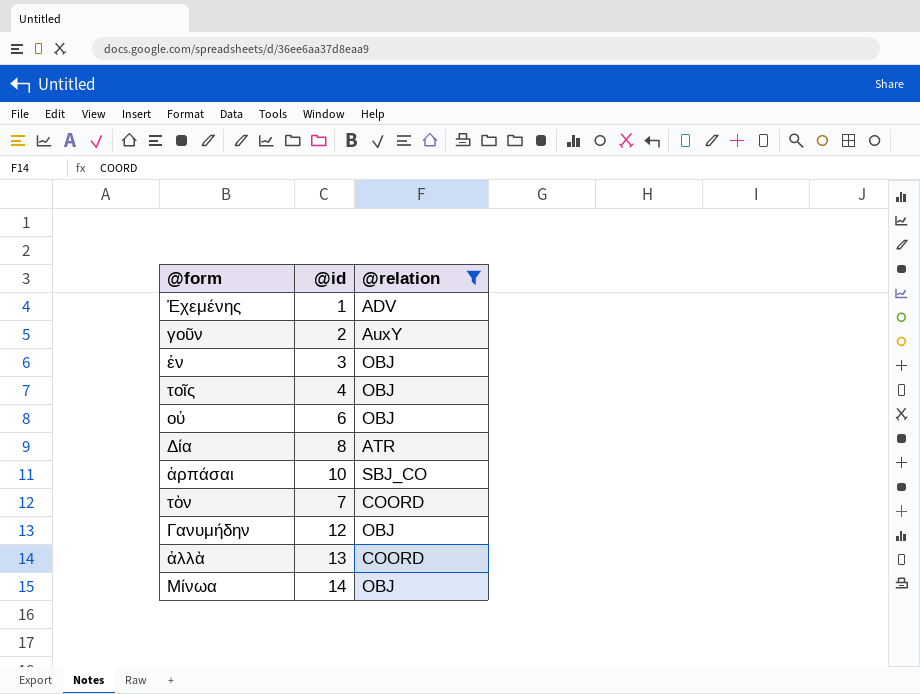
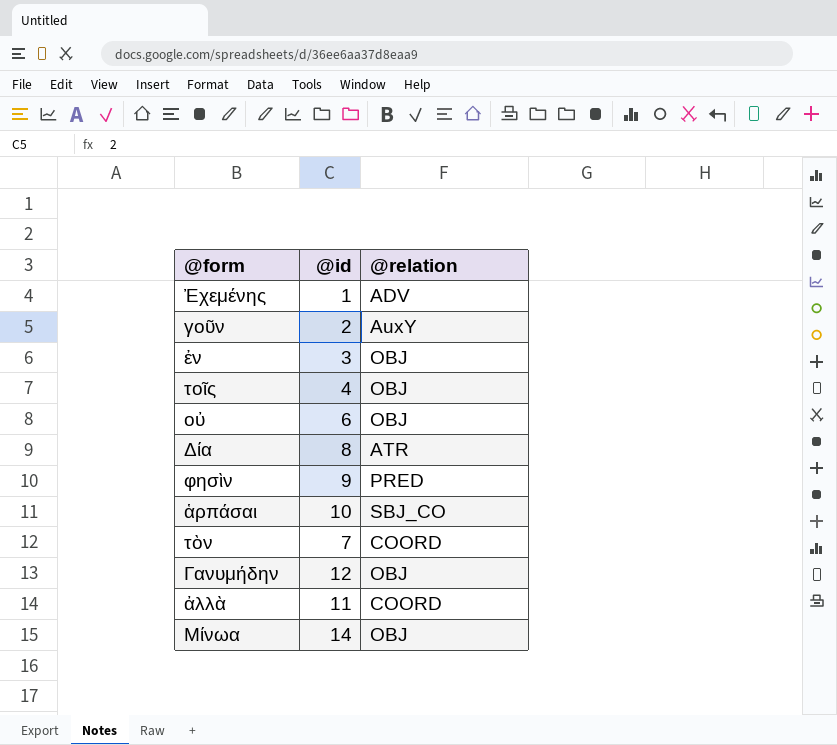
filter: @relation != PRED -> none
ἀλλὰ | @id: 13 -> 11

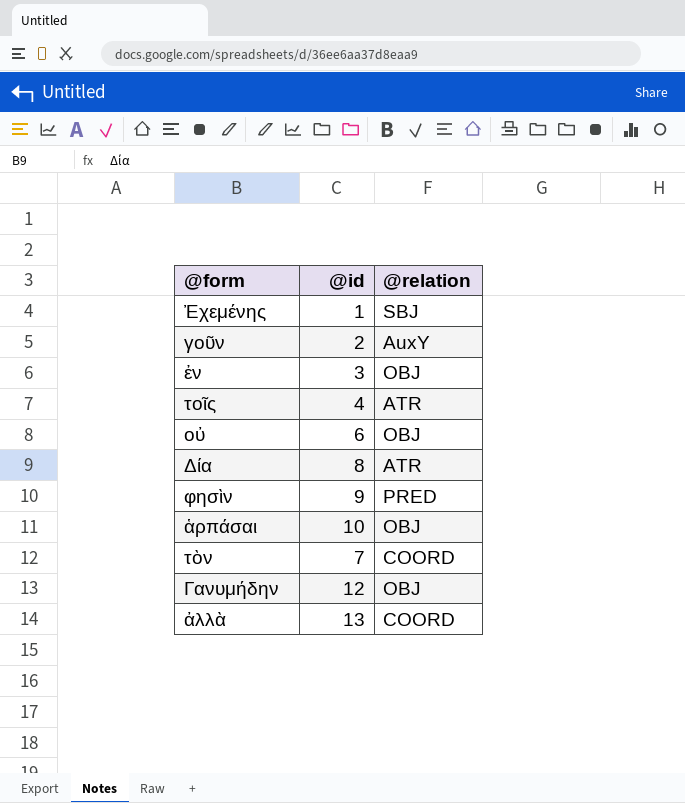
row Μίνωα: 14 | OBJ -> none
Ἐχεμένης | @relation: ADV -> SBJ
τοῖς | @relation: OBJ -> ATR
ἁρπάσαι | @relation: SBJ_CO -> OBJ
ἀλλὰ | @id: 11 -> 13

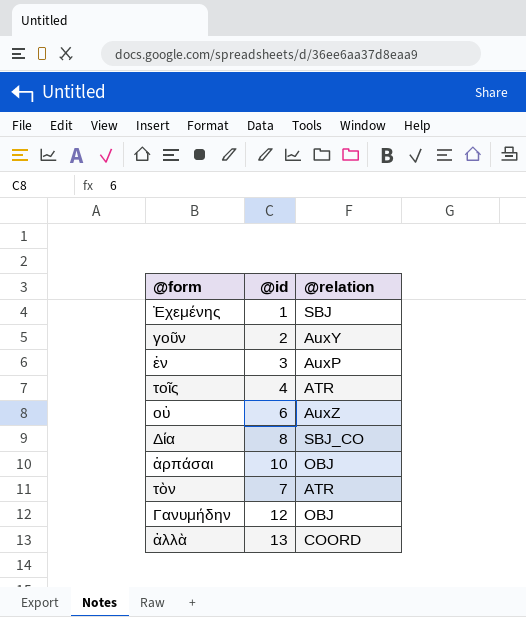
row φησὶν: 9 | PRED -> none
ἐν | @relation: OBJ -> AuxP
οὐ | @relation: OBJ -> AuxZ
Δία | @relation: ATR -> SBJ_CO
τὸν | @relation: COORD -> ATR

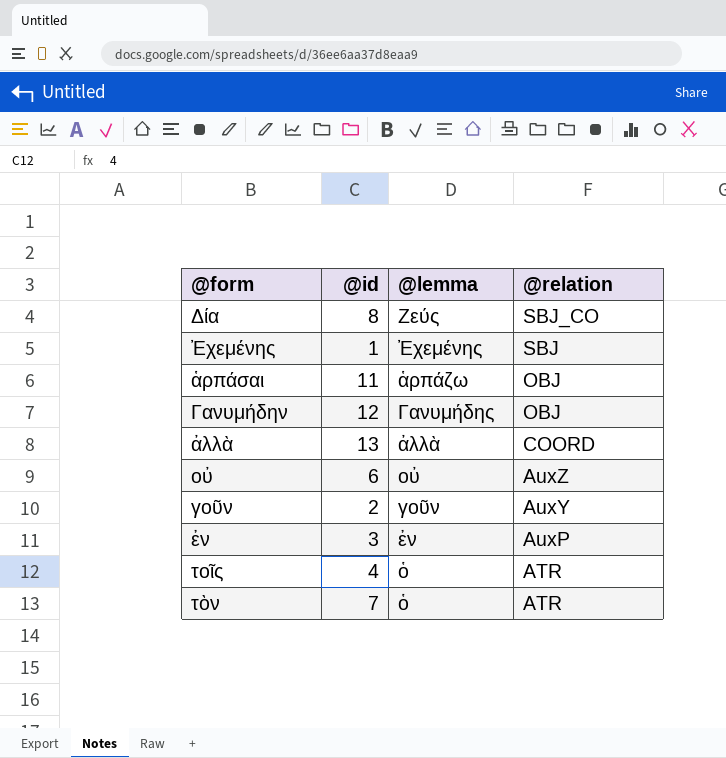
row order: none -> @relation descending
column @lemma | position: none -> 3
ἁρπάσαι | @id: 10 -> 11

